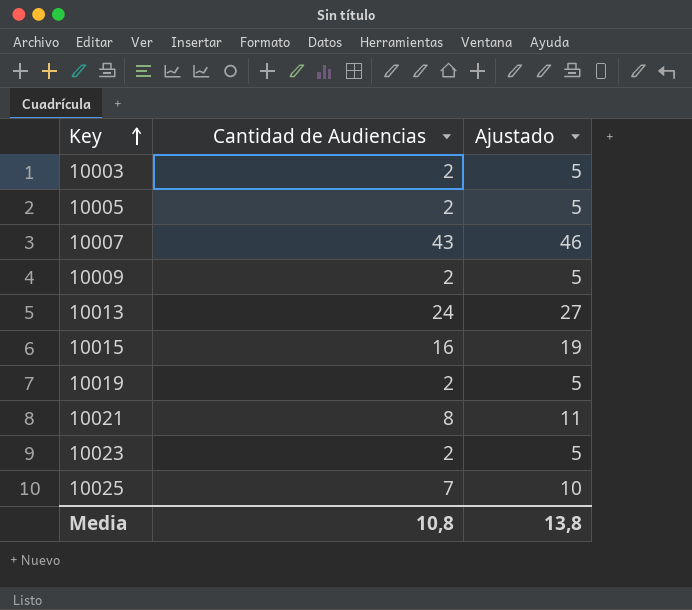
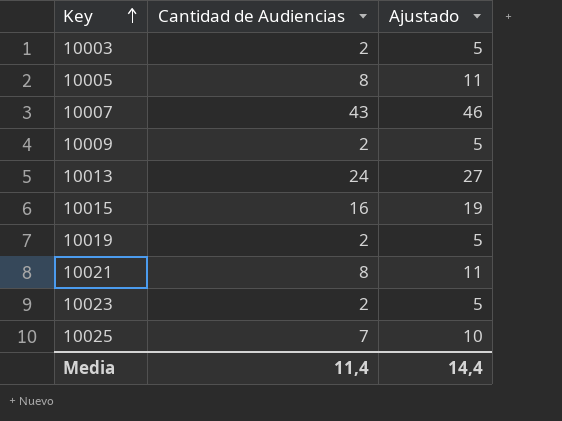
10005 | Cantidad de Audiencias: 2 -> 8
10005 | Ajustado: 5 -> 11
Media | Cantidad de Audiencias: 10,8 -> 11,4
Media | Ajustado: 13,8 -> 14,4

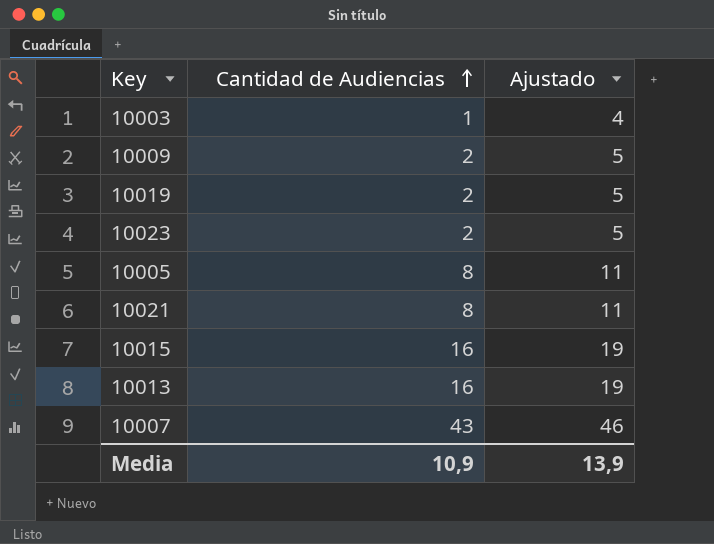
row order: Key ascending -> Cantidad de Audiencias ascending
row 10025: 7 | 10 -> none
10003 | Cantidad de Audiencias: 2 -> 1
10003 | Ajustado: 5 -> 4
10013 | Cantidad de Audiencias: 24 -> 16
10013 | Ajustado: 27 -> 19
Media | Cantidad de Audiencias: 11,4 -> 10,9
Media | Ajustado: 14,4 -> 13,9

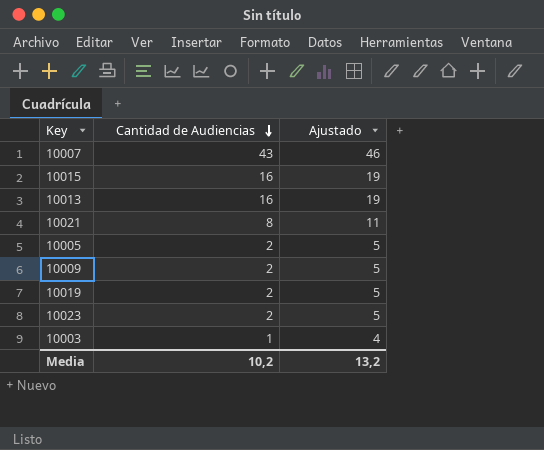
row order: Cantidad de Audiencias ascending -> Cantidad de Audiencias descending
10005 | Cantidad de Audiencias: 8 -> 2
10005 | Ajustado: 11 -> 5
Media | Cantidad de Audiencias: 10,9 -> 10,2
Media | Ajustado: 13,9 -> 13,2

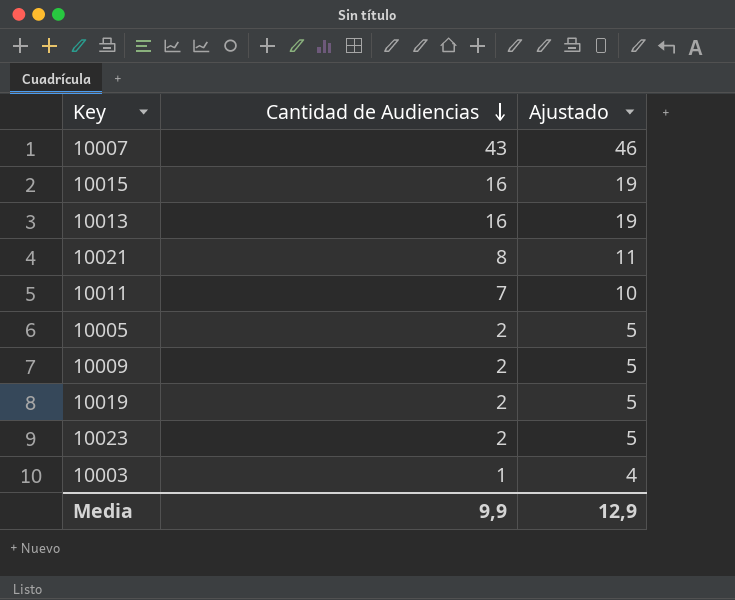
row 10011: none -> 7 | 10
Media | Cantidad de Audiencias: 10,2 -> 9,9
Media | Ajustado: 13,2 -> 12,9

